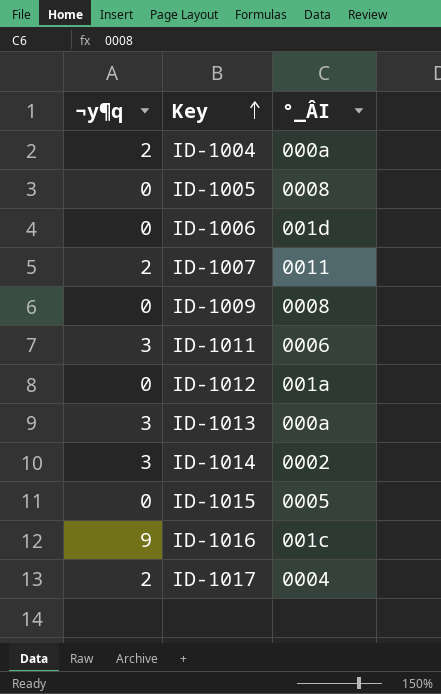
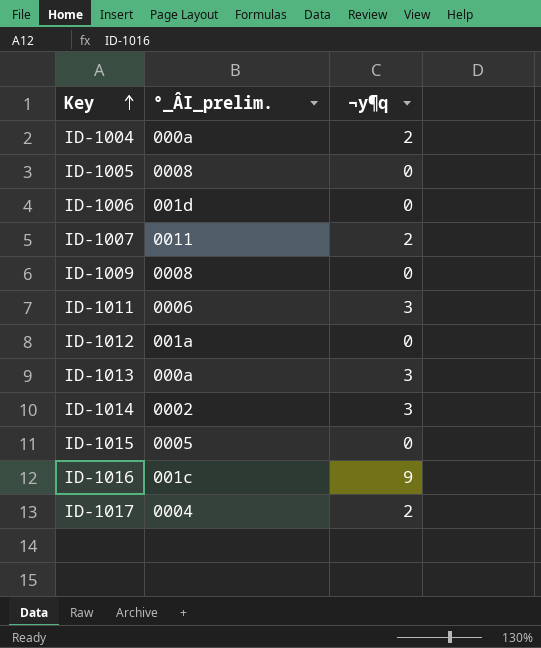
column name: °_ÂI -> °_ÂI_prelim.
column ¬y¶q | position: 1 -> 3

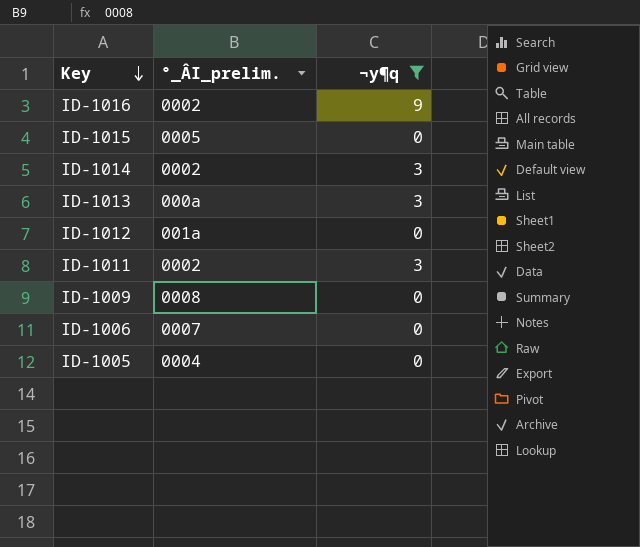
filter: none -> ¬y¶q != 2
row order: Key ascending -> Key descending
ID-1016 | °_ÂI_prelim.: 001c -> 0002
ID-1011 | °_ÂI_prelim.: 0006 -> 0002
ID-1006 | °_ÂI_prelim.: 001d -> 0007
ID-1005 | °_ÂI_prelim.: 0008 -> 0004

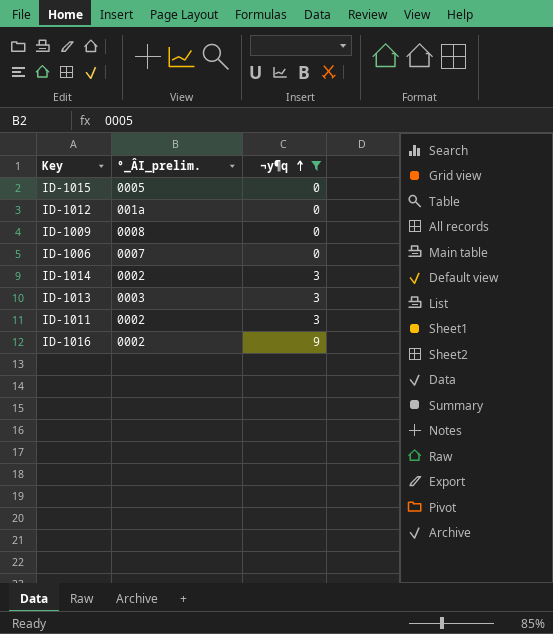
row order: Key descending -> ¬y¶q ascending
row ID-1005: 0004 | 0 -> none
ID-1013 | °_ÂI_prelim.: 000a -> 0003

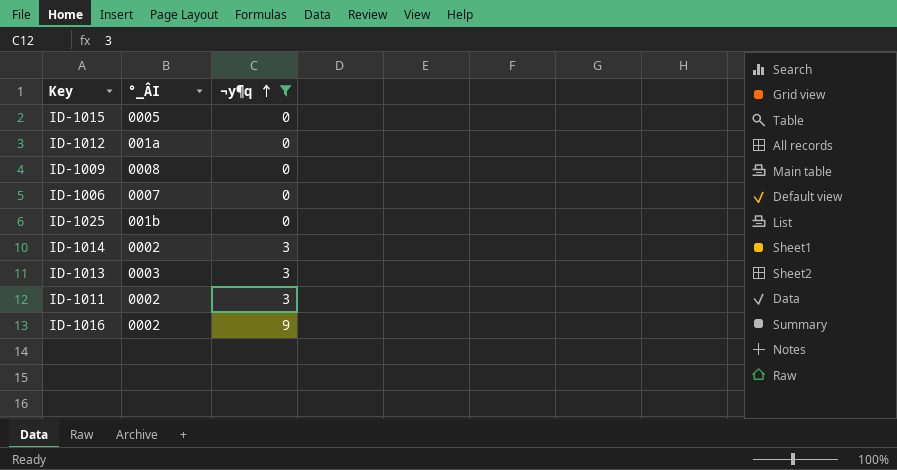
column name: °_ÂI_prelim. -> °_ÂI
row ID-1025: none -> 001b | 0

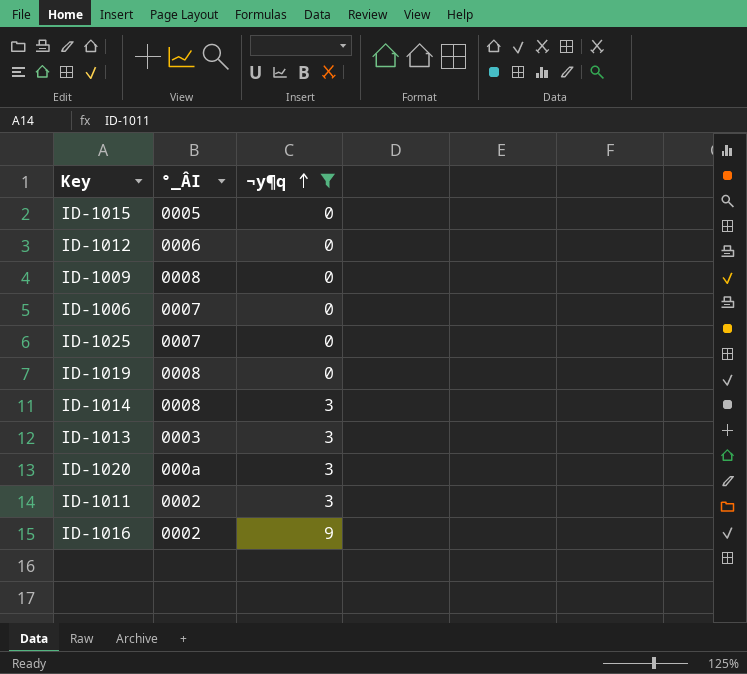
ID-1012 | °_ÂI: 001a -> 0006
ID-1025 | °_ÂI: 001b -> 0007
row ID-1019: none -> 0008 | 0
ID-1014 | °_ÂI: 0002 -> 0008
row ID-1020: none -> 000a | 3

